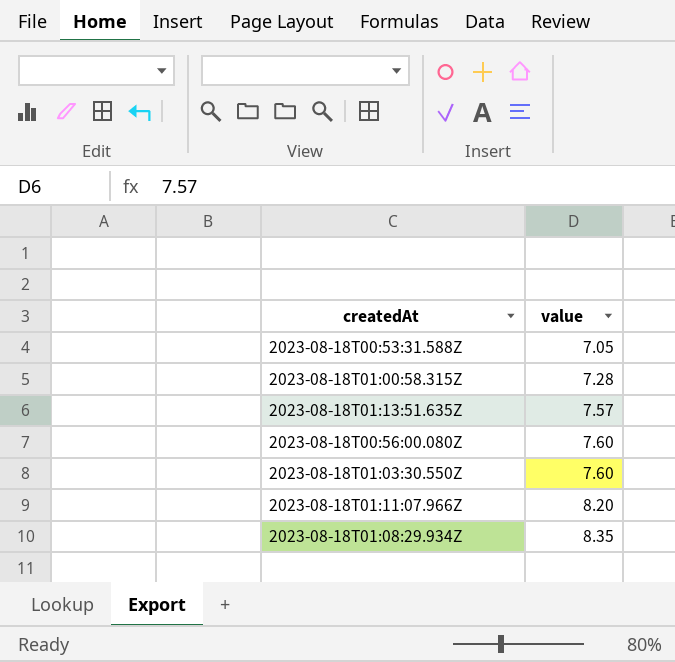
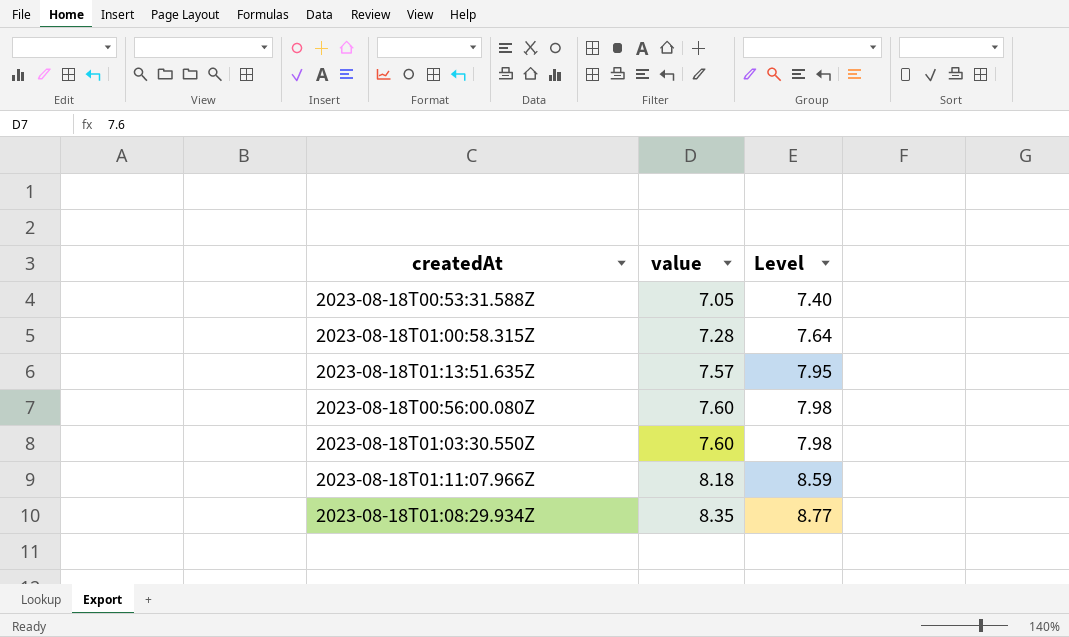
column Level | formula: none -> [value] * 1.05
2023-08-18T01:11:07.966Z | value: 8.20 -> 8.18

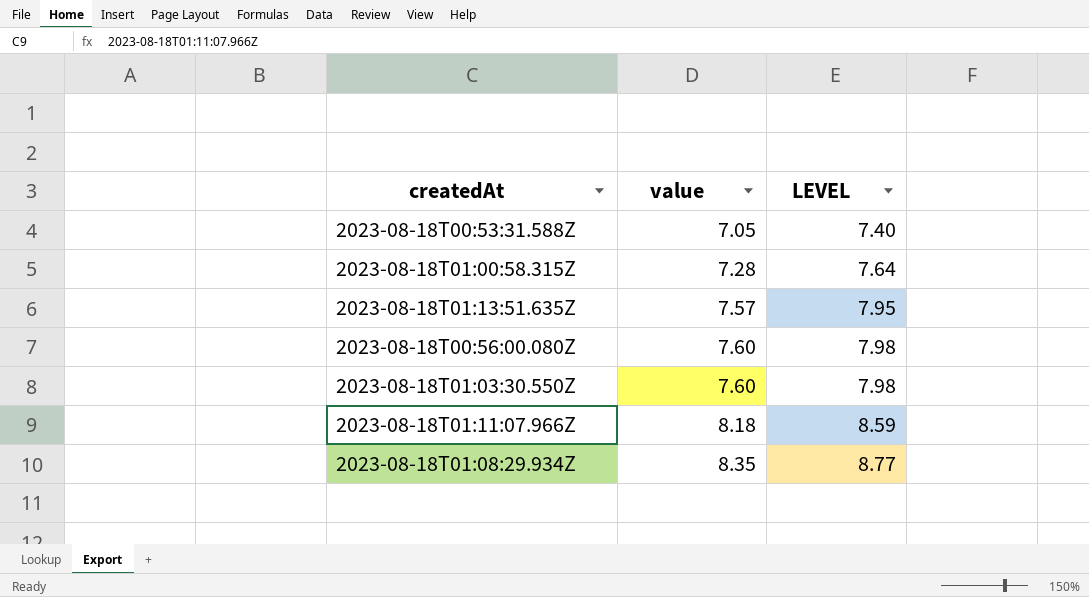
column name: Level -> LEVEL

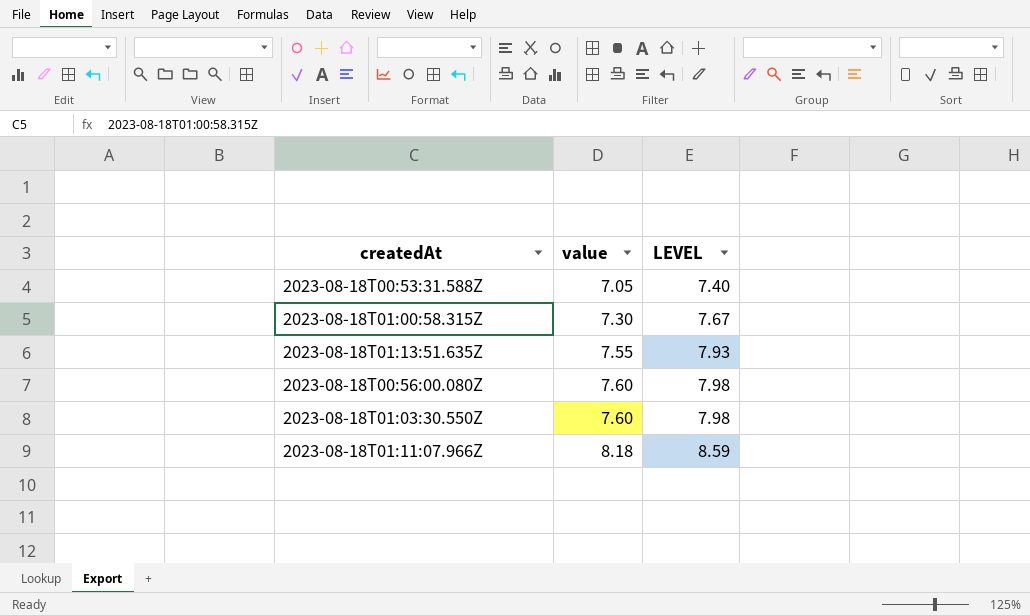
row 2023-08-18T01:08:29.934Z: 8.35 | 8.77 -> none
2023-08-18T01:00:58.315Z | value: 7.28 -> 7.30
2023-08-18T01:00:58.315Z | LEVEL: 7.64 -> 7.67
2023-08-18T01:13:51.635Z | value: 7.57 -> 7.55
2023-08-18T01:13:51.635Z | LEVEL: 7.95 -> 7.93

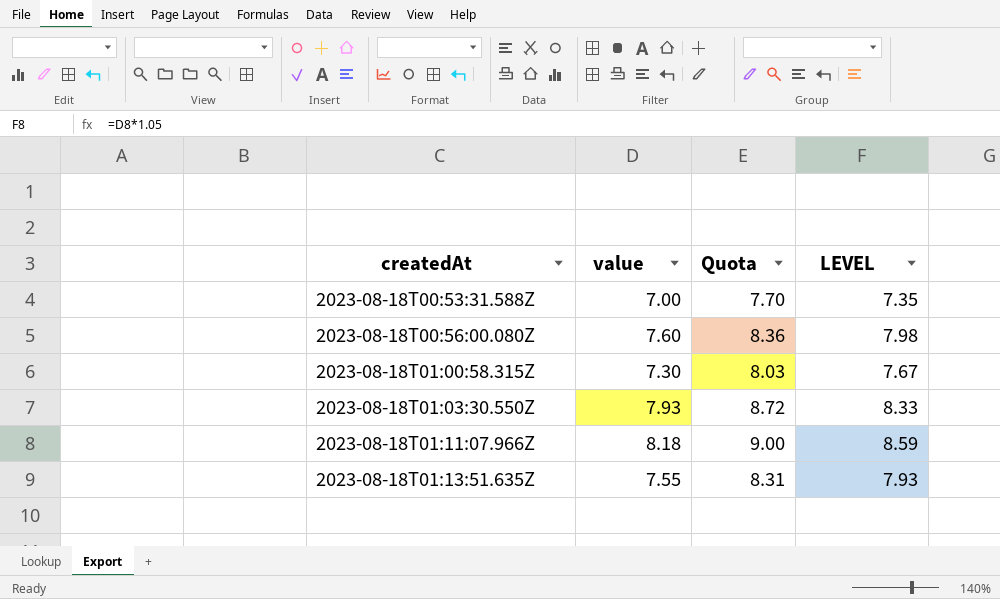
row order: value ascending -> createdAt ascending
column Quota | formula: none -> [value] * 1.1
2023-08-18T00:53:31.588Z | value: 7.05 -> 7.00
2023-08-18T00:53:31.588Z | LEVEL: 7.40 -> 7.35
2023-08-18T01:03:30.550Z | value: 7.60 -> 7.93
2023-08-18T01:03:30.550Z | LEVEL: 7.98 -> 8.33

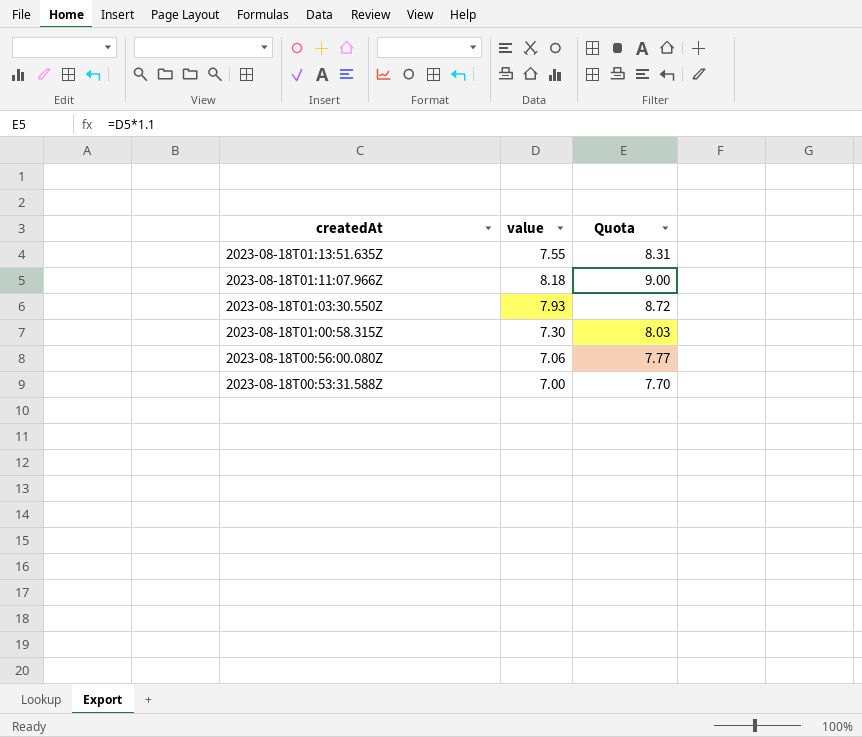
row order: createdAt ascending -> createdAt descending
column LEVEL | formula: [value] * 1.05 -> none
2023-08-18T00:56:00.080Z | value: 7.60 -> 7.06
2023-08-18T00:56:00.080Z | Quota: 8.36 -> 7.77

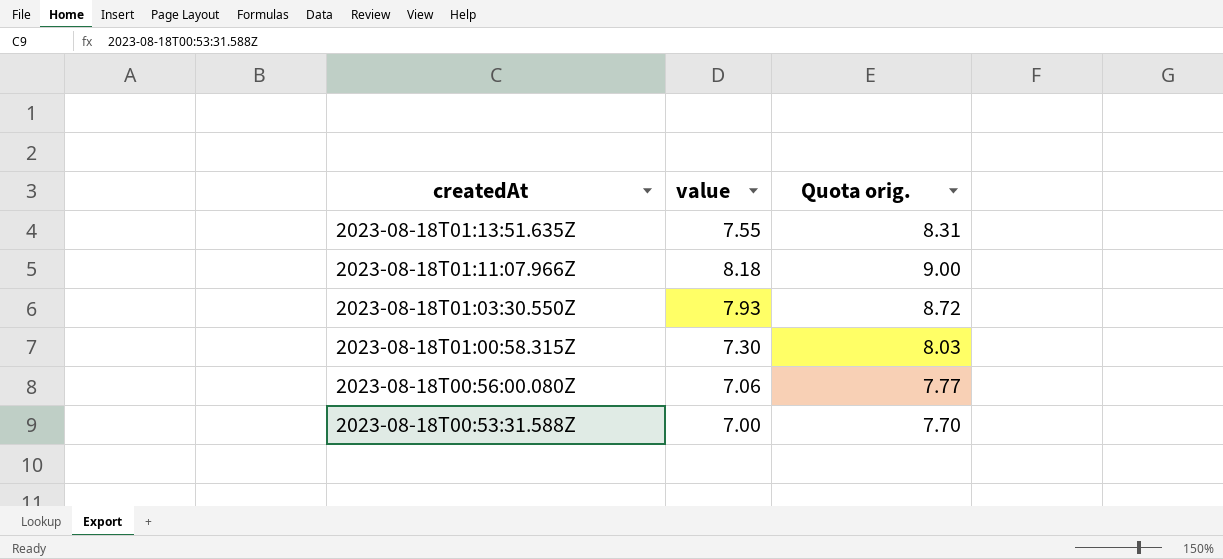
column name: Quota -> Quota orig.

